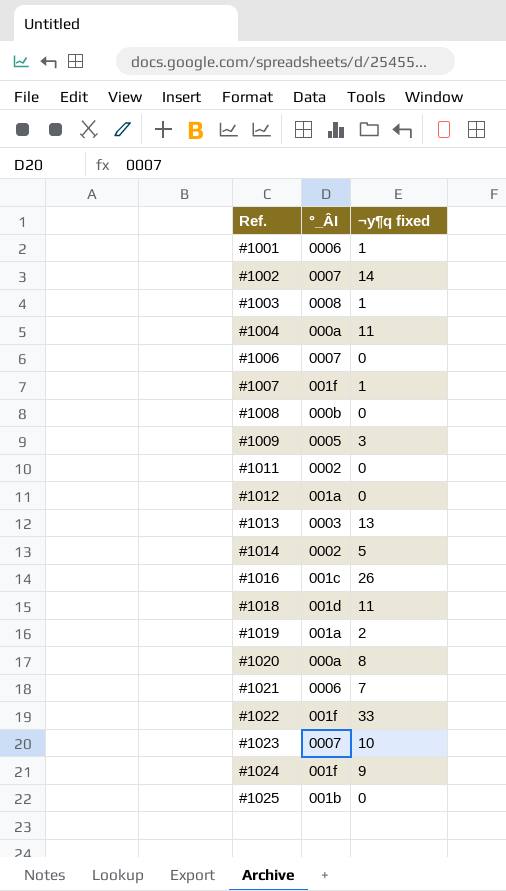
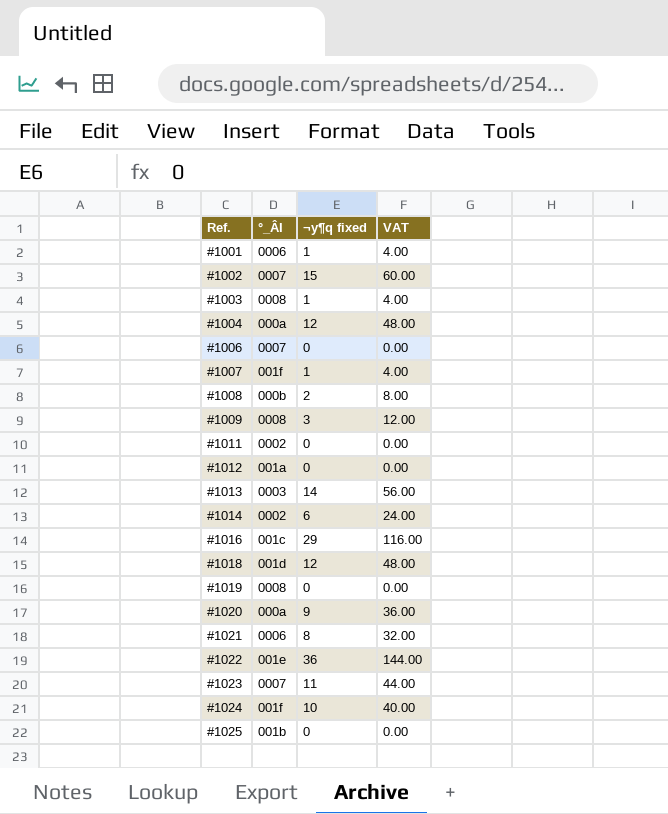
column VAT | formula: none -> [¬y¶q fixed] * 4
#1002 | ¬y¶q fixed: 14 -> 15
#1004 | ¬y¶q fixed: 11 -> 12
#1008 | ¬y¶q fixed: 0 -> 2
#1009 | °_ÂI: 0005 -> 0008
#1013 | ¬y¶q fixed: 13 -> 14
#1014 | ¬y¶q fixed: 5 -> 6
#1016 | ¬y¶q fixed: 26 -> 29
#1018 | ¬y¶q fixed: 11 -> 12
#1019 | °_ÂI: 001a -> 0008
#1019 | ¬y¶q fixed: 2 -> 0
#1020 | ¬y¶q fixed: 8 -> 9
#1021 | ¬y¶q fixed: 7 -> 8
#1022 | °_ÂI: 001f -> 001e
#1022 | ¬y¶q fixed: 33 -> 36
#1023 | ¬y¶q fixed: 10 -> 11
#1024 | ¬y¶q fixed: 9 -> 10

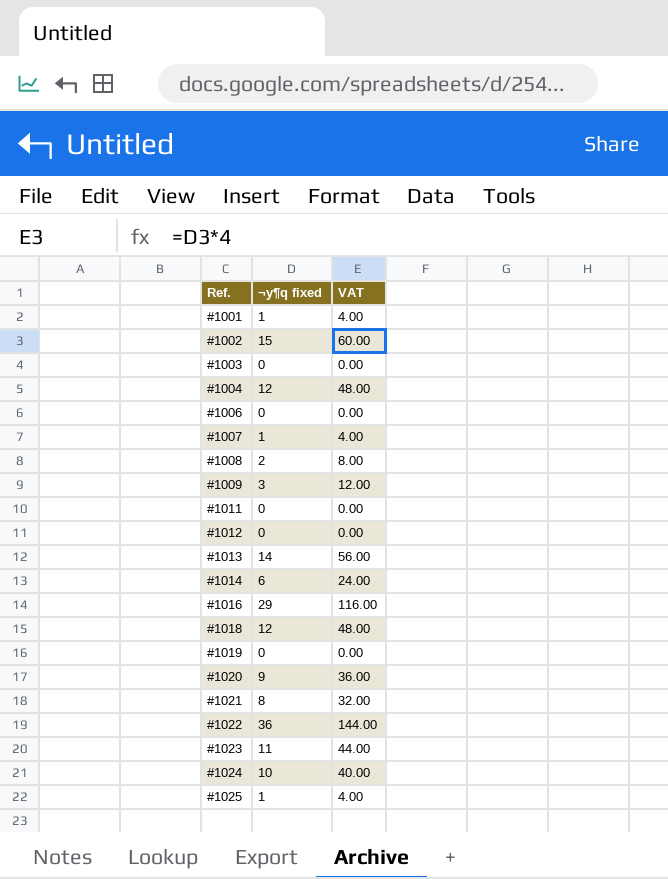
column °_ÂI | position: 2 -> none
#1003 | ¬y¶q fixed: 1 -> 0
#1003 | VAT: 4.00 -> 0.00
#1025 | ¬y¶q fixed: 0 -> 1
#1025 | VAT: 0.00 -> 4.00

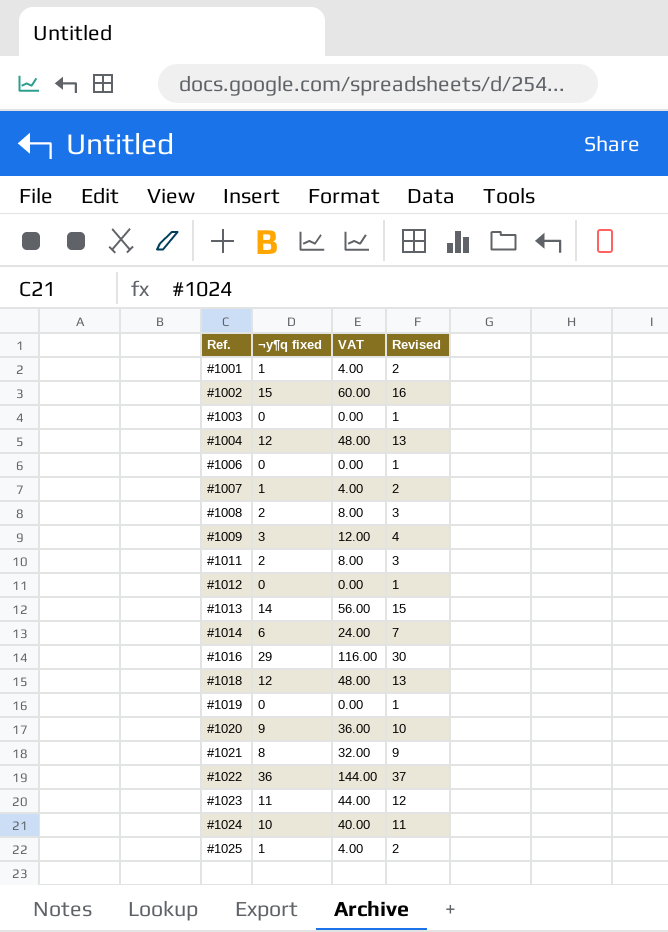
column Revised | formula: none -> [¬y¶q fixed] + 1
#1011 | ¬y¶q fixed: 0 -> 2
#1011 | VAT: 0.00 -> 8.00

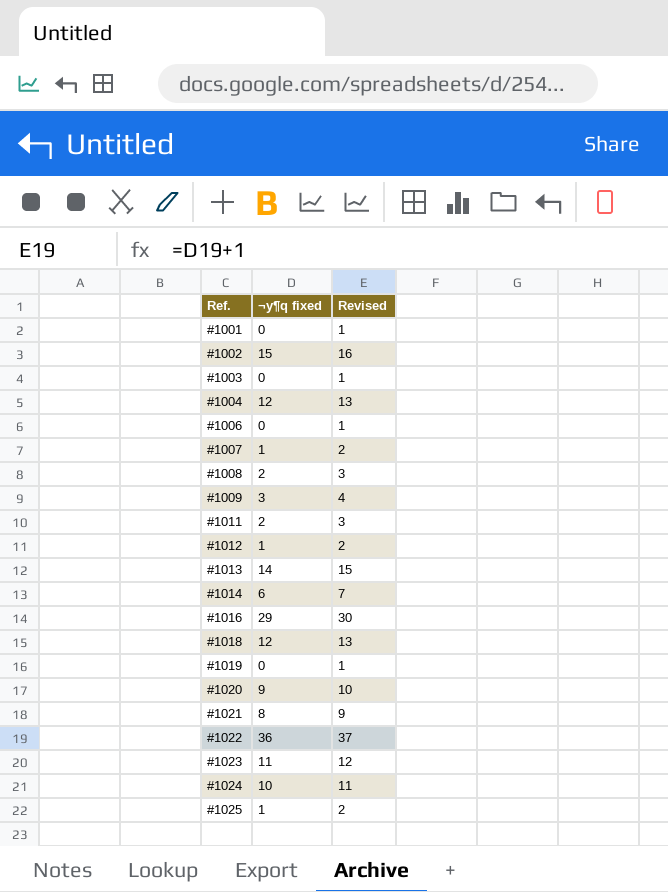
column VAT | formula: [¬y¶q fixed] * 4 -> none
#1001 | ¬y¶q fixed: 1 -> 0
#1001 | Revised: 2 -> 1
#1012 | ¬y¶q fixed: 0 -> 1
#1012 | Revised: 1 -> 2

